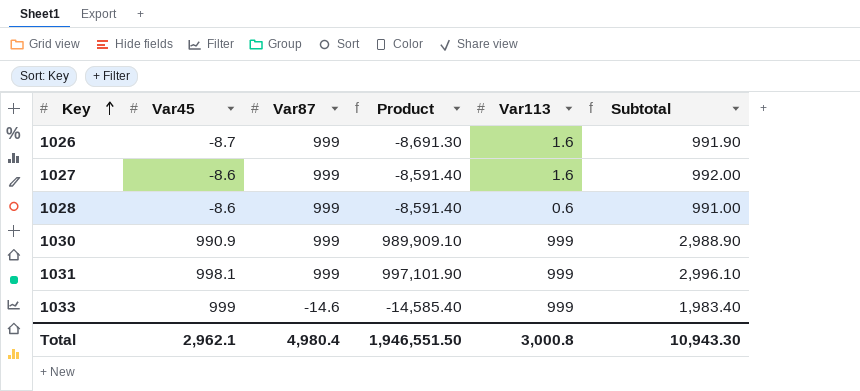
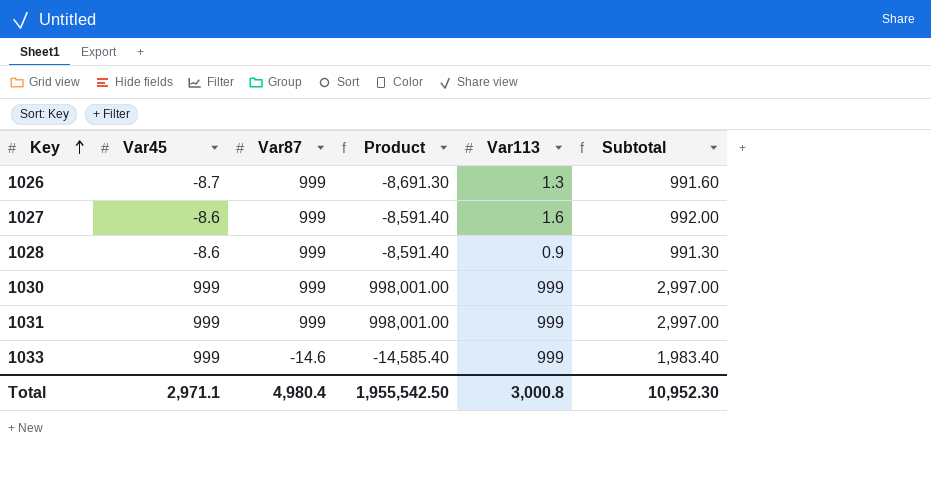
1026 | Var113: 1.6 -> 1.3
1026 | Subtotal: 991.90 -> 991.60
1028 | Var113: 0.6 -> 0.9
1028 | Subtotal: 991.00 -> 991.30
1030 | Var45: 990.9 -> 999
1030 | Product: 989,909.10 -> 998,001.00
1030 | Subtotal: 2,988.90 -> 2,997.00
1031 | Var45: 998.1 -> 999
1031 | Product: 997,101.90 -> 998,001.00
1031 | Subtotal: 2,996.10 -> 2,997.00
Total | Var45: 2,962.1 -> 2,971.1
Total | Product: 1,946,551.50 -> 1,955,542.50
Total | Subtotal: 10,943.30 -> 10,952.30

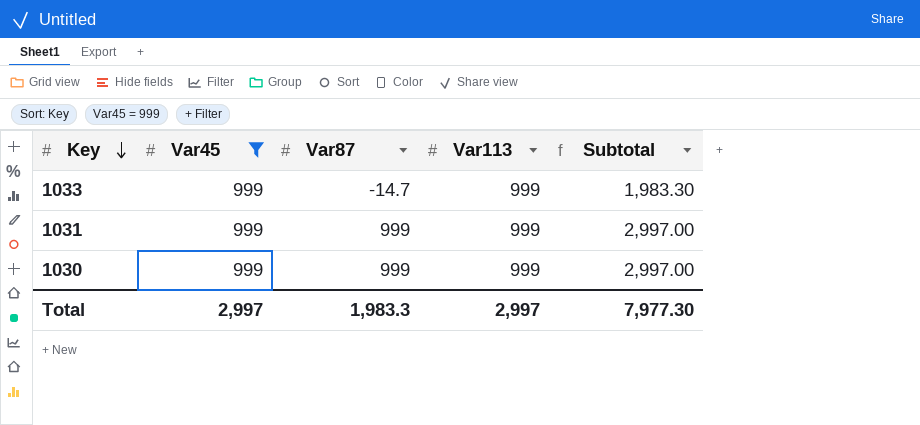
filter: none -> Var45 = 999
row order: Key ascending -> Key descending
column Product | formula: [Var45] * [Var87] -> none
1033 | Var87: -14.6 -> -14.7
1033 | Subtotal: 1,983.40 -> 1,983.30
Total | Var45: 2,971.1 -> 2,997
Total | Var87: 4,980.4 -> 1,983.3
Total | Var113: 3,000.8 -> 2,997
Total | Subtotal: 10,952.30 -> 7,977.30

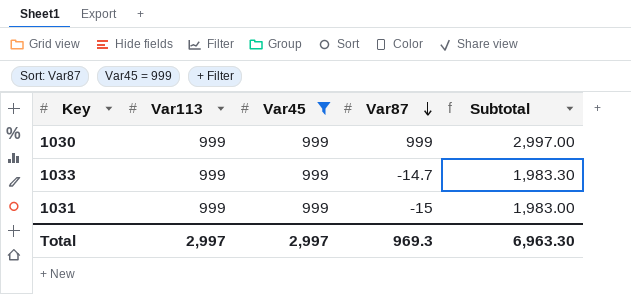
row order: Key descending -> Var87 descending
column Var113 | position: 4 -> 2
1031 | Var87: 999 -> -15
1031 | Subtotal: 2,997.00 -> 1,983.00
Total | Var87: 1,983.3 -> 969.3
Total | Subtotal: 7,977.30 -> 6,963.30

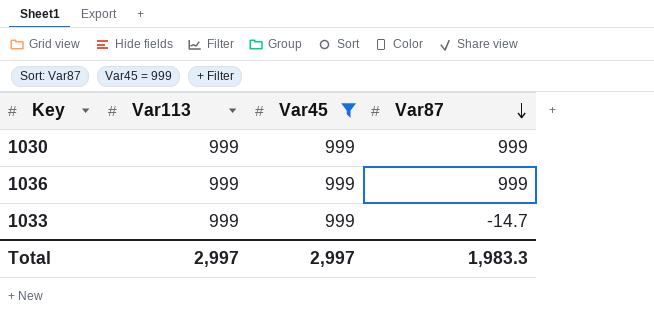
column Subtotal | formula: [Var113] + [Var45] + [Var87] -> none
row 1031: 999 | 999 | -15 | 1,983.00 -> none
row 1036: none -> 999 | 999 | 999
Total | Var87: 969.3 -> 1,983.3

